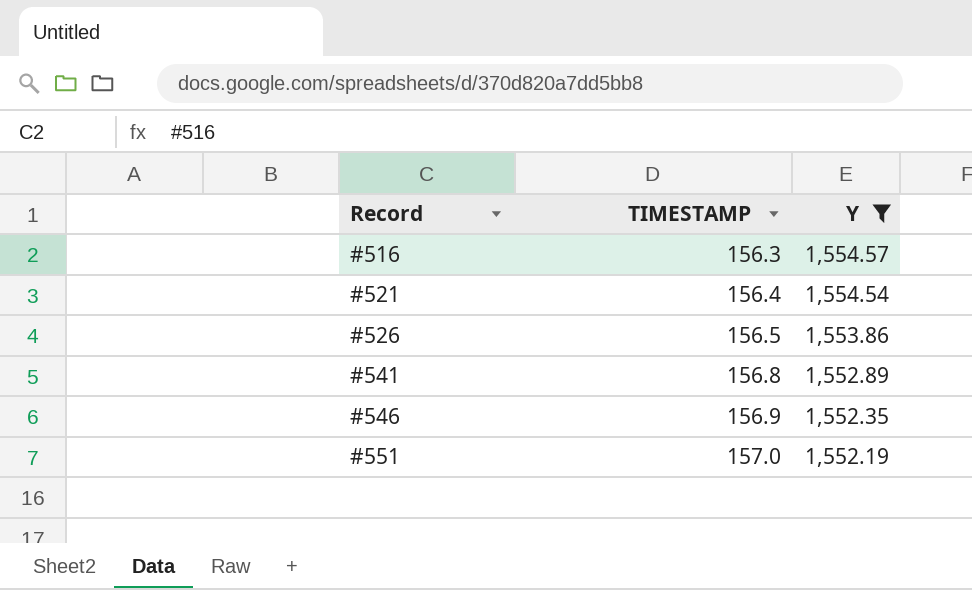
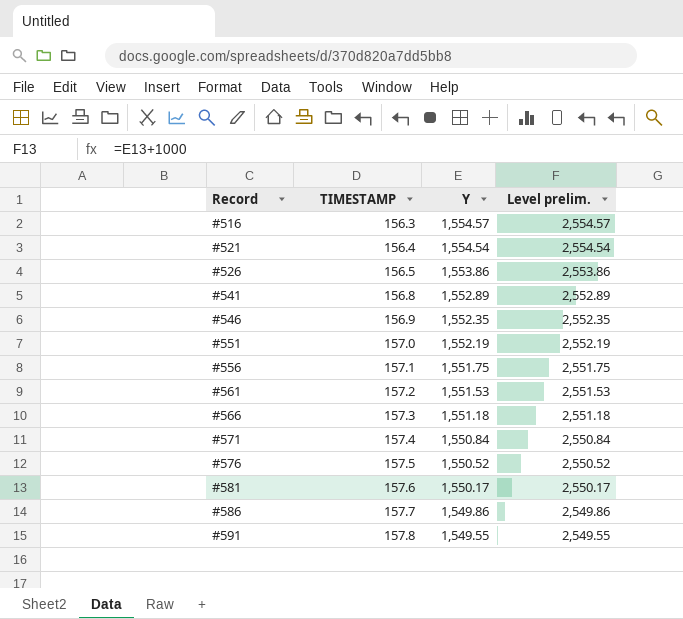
filter: Y >= 1,552.19 -> none
column Level prelim. | formula: none -> [Y] + 1000

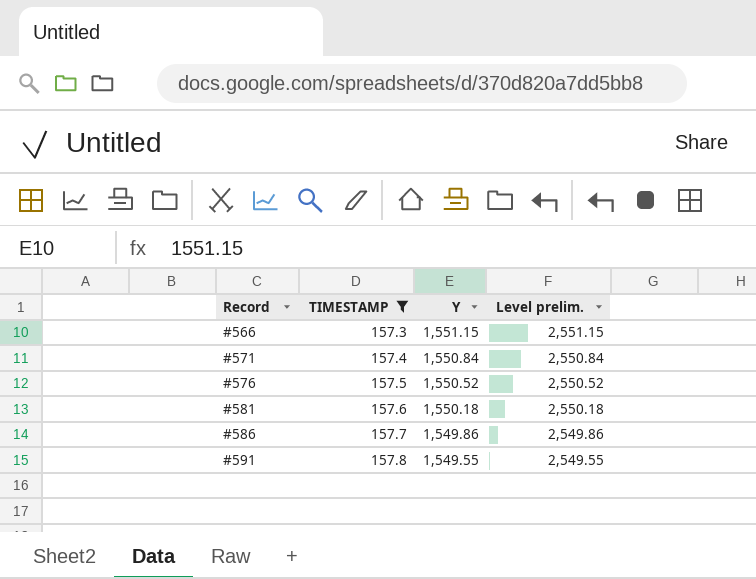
filter: none -> TIMESTAMP >= 157.3
#566 | Y: 1,551.18 -> 1,551.15
#566 | Level prelim.: 2,551.18 -> 2,551.15
#581 | Y: 1,550.17 -> 1,550.18
#581 | Level prelim.: 2,550.17 -> 2,550.18

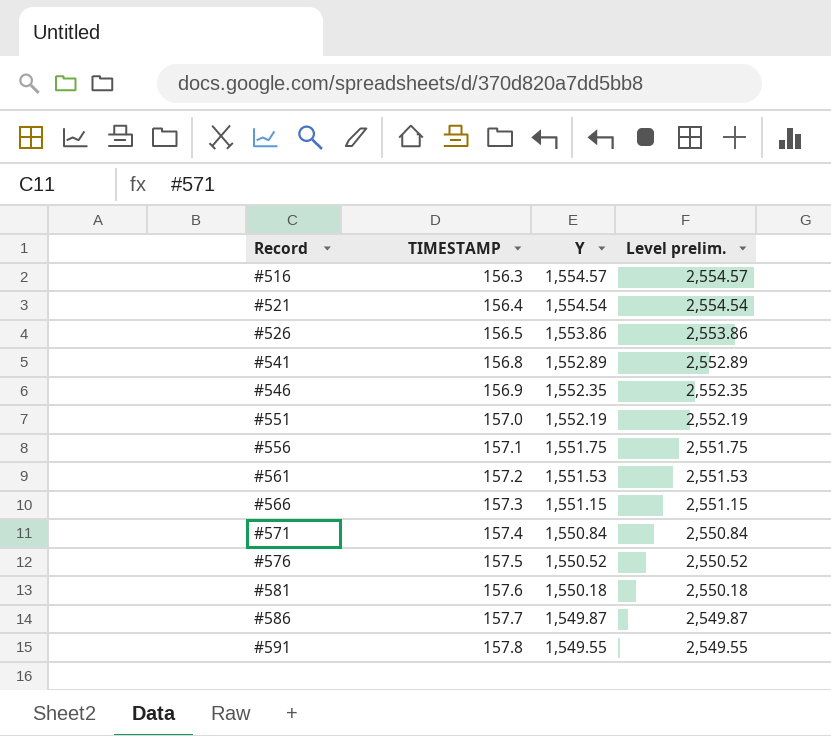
filter: TIMESTAMP >= 157.3 -> none
#586 | Y: 1,549.86 -> 1,549.87
#586 | Level prelim.: 2,549.86 -> 2,549.87

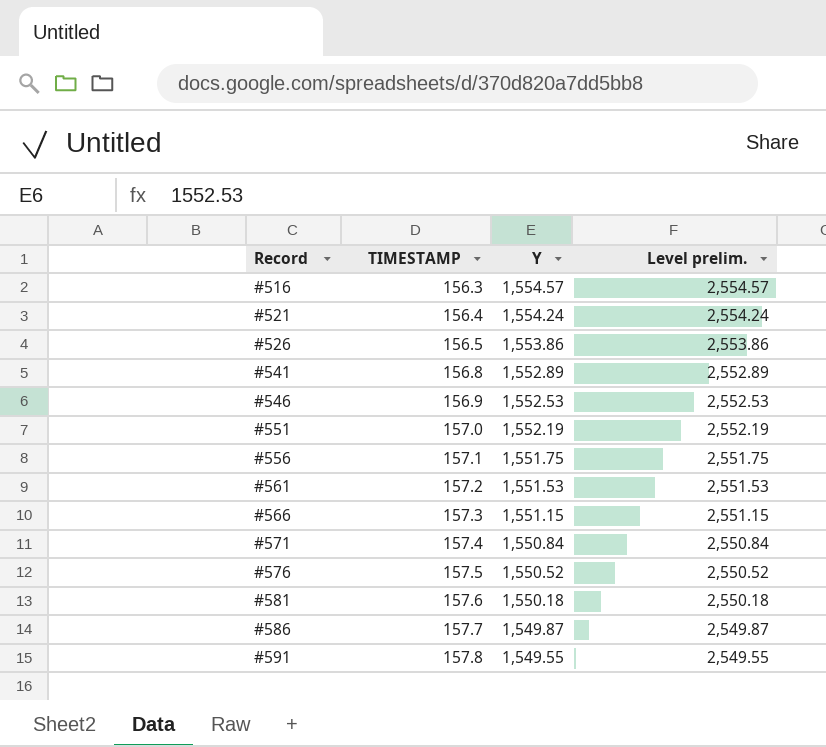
#521 | Y: 1,554.54 -> 1,554.24
#521 | Level prelim.: 2,554.54 -> 2,554.24
#546 | Y: 1,552.35 -> 1,552.53
#546 | Level prelim.: 2,552.35 -> 2,552.53

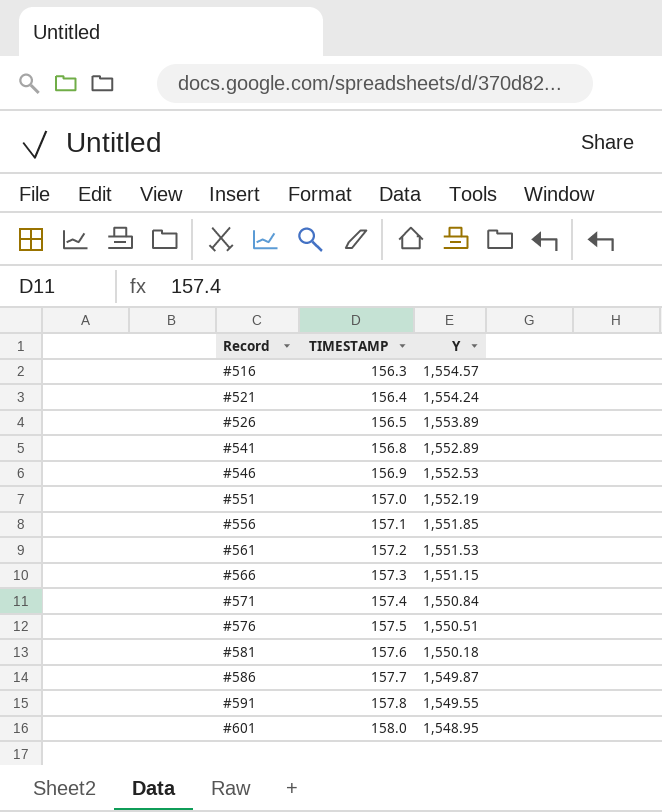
column Level prelim. | formula: [Y] + 1000 -> none
#526 | Y: 1,553.86 -> 1,553.89
#556 | Y: 1,551.75 -> 1,551.85
#576 | Y: 1,550.52 -> 1,550.51
row #601: none -> 158.0 | 1,548.95

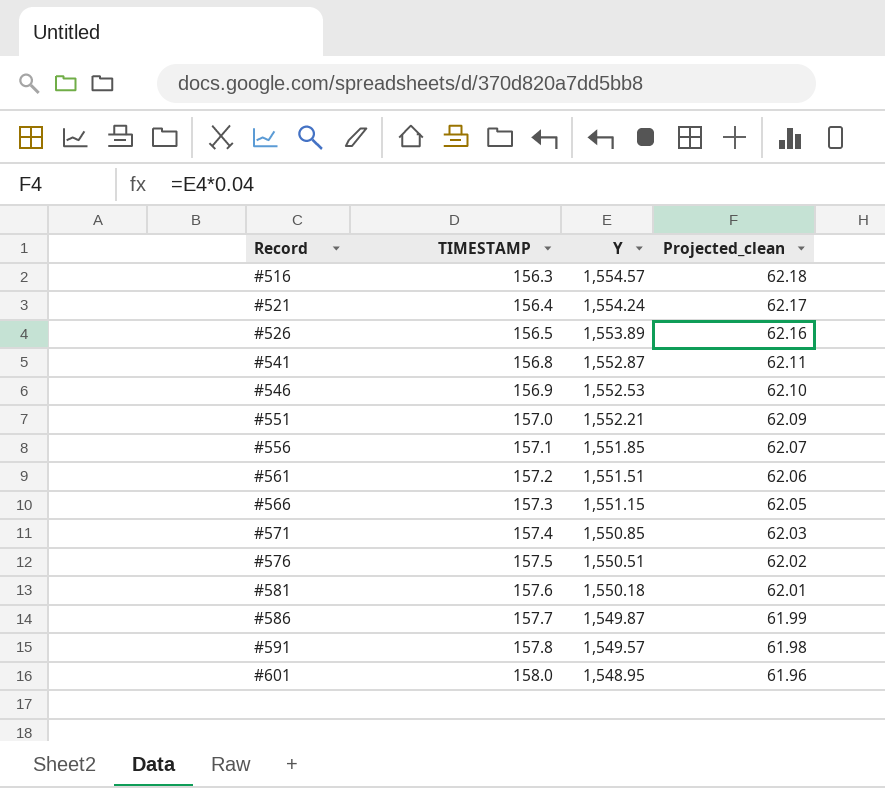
column Projected_clean | formula: none -> [Y] * 0.04
#541 | Y: 1,552.89 -> 1,552.87
#551 | Y: 1,552.19 -> 1,552.21
#561 | Y: 1,551.53 -> 1,551.51
#571 | Y: 1,550.84 -> 1,550.85
#591 | Y: 1,549.55 -> 1,549.57

